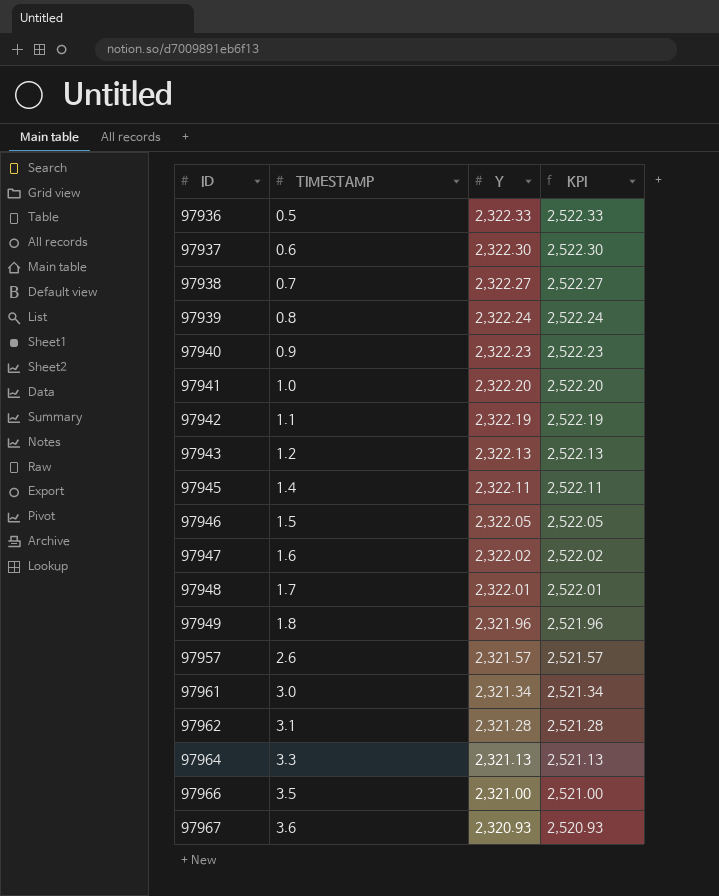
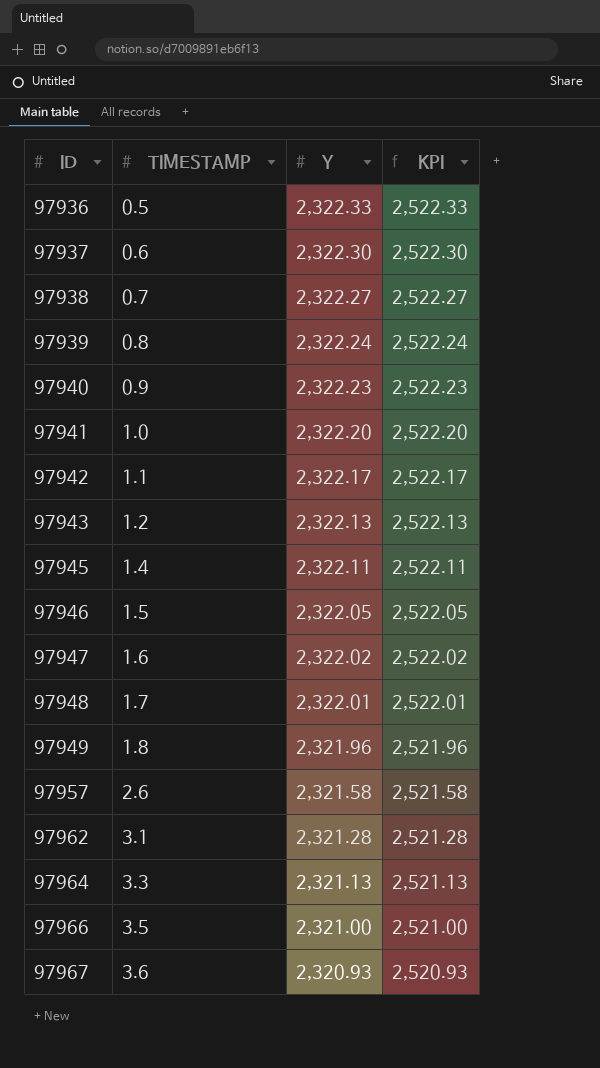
row 97961: 3.0 | 2,321.34 | 2,521.34 -> none
97942 | Y: 2,322.19 -> 2,322.17
97942 | KPI: 2,522.19 -> 2,522.17
97957 | Y: 2,321.57 -> 2,321.58
97957 | KPI: 2,521.57 -> 2,521.58

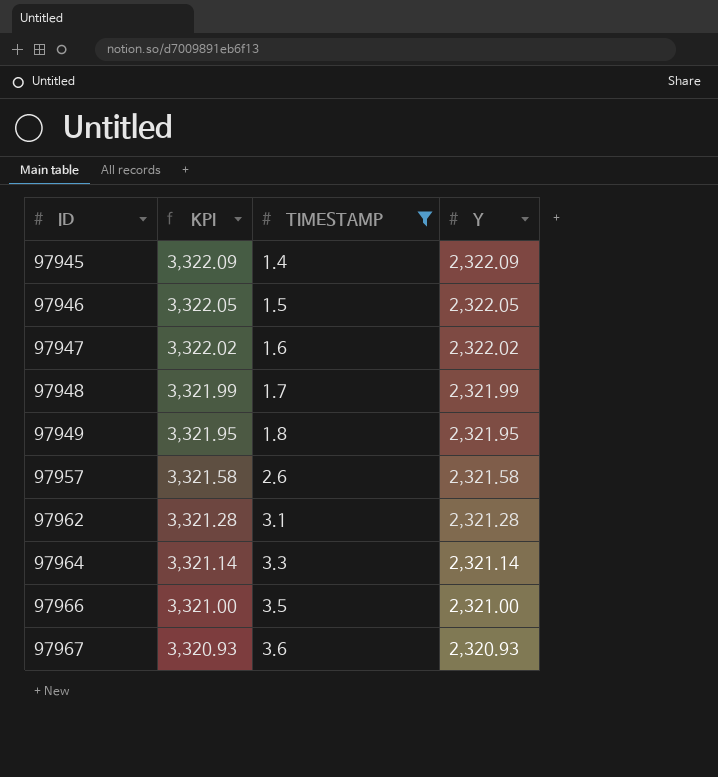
filter: none -> TIMESTAMP >= 1.4
column KPI | formula: [Y] + 200 -> [Y] + 1000
column KPI | position: 4 -> 2
97945 | Y: 2,322.11 -> 2,322.09
97948 | Y: 2,322.01 -> 2,321.99
97949 | Y: 2,321.96 -> 2,321.95
97964 | Y: 2,321.13 -> 2,321.14

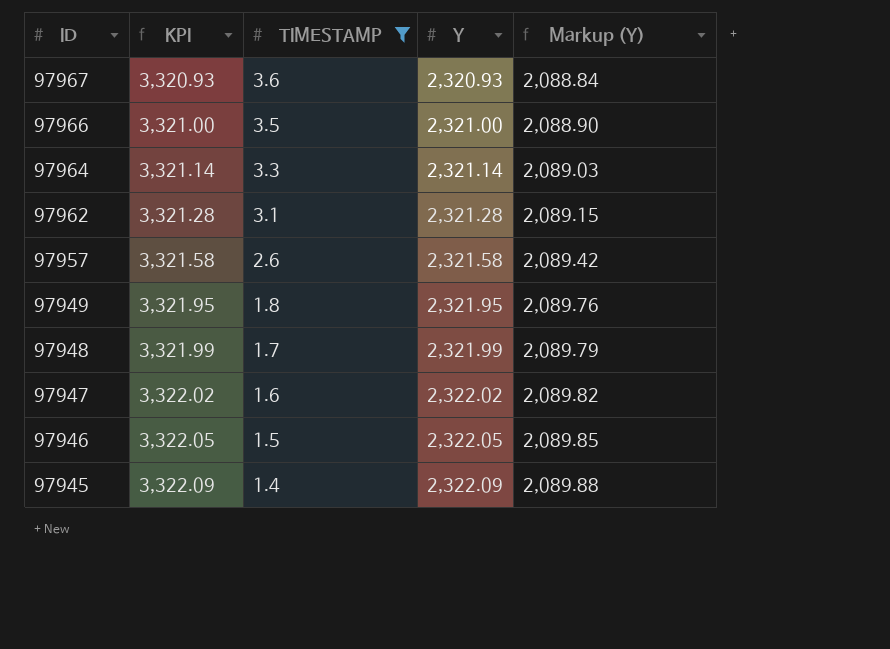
row order: ID ascending -> ID descending
column Markup (Y) | formula: none -> [Y] * 0.9

